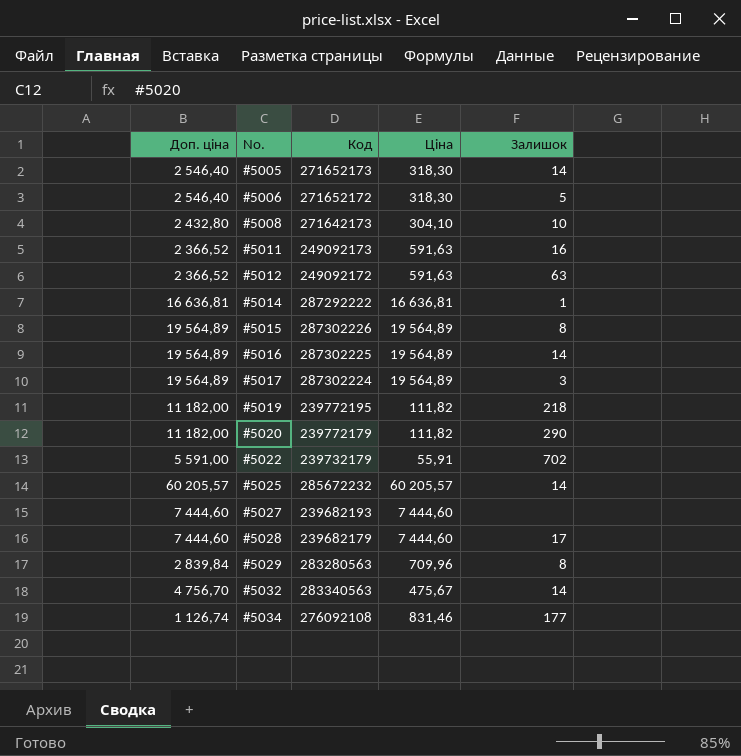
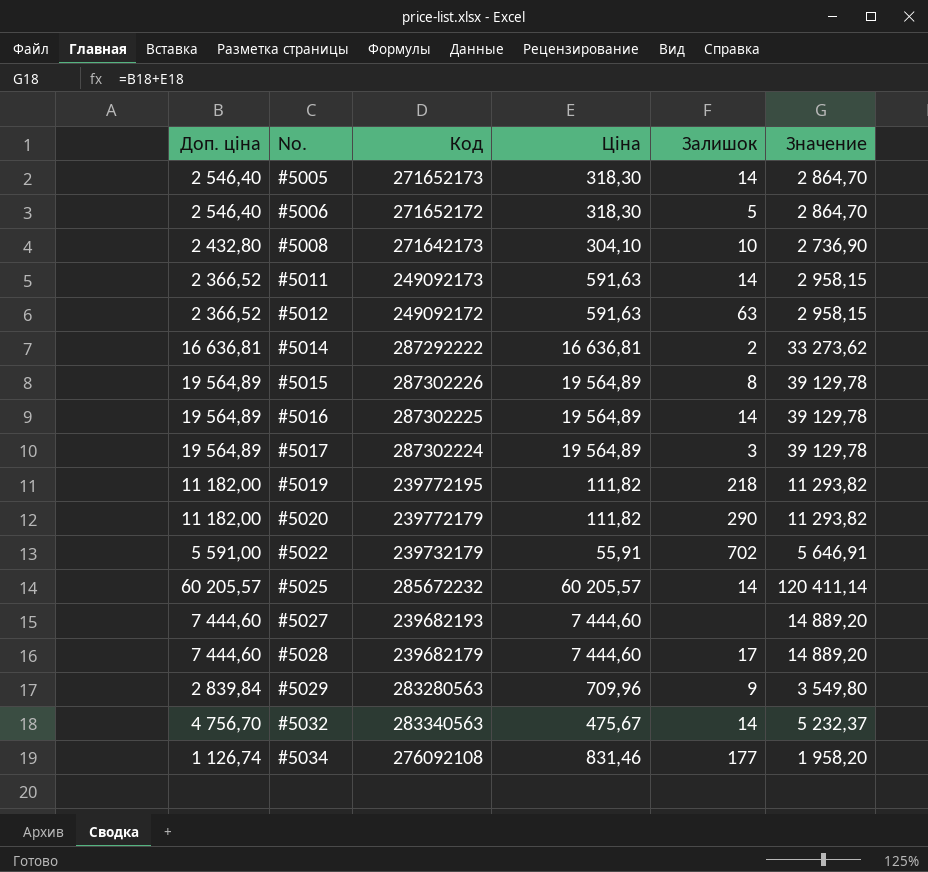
column Значение | formula: none -> [Доп. ціна] + [Ціна]
#5011 | Залишок: 16 -> 14
#5014 | Залишок: 1 -> 2
#5029 | Залишок: 8 -> 9

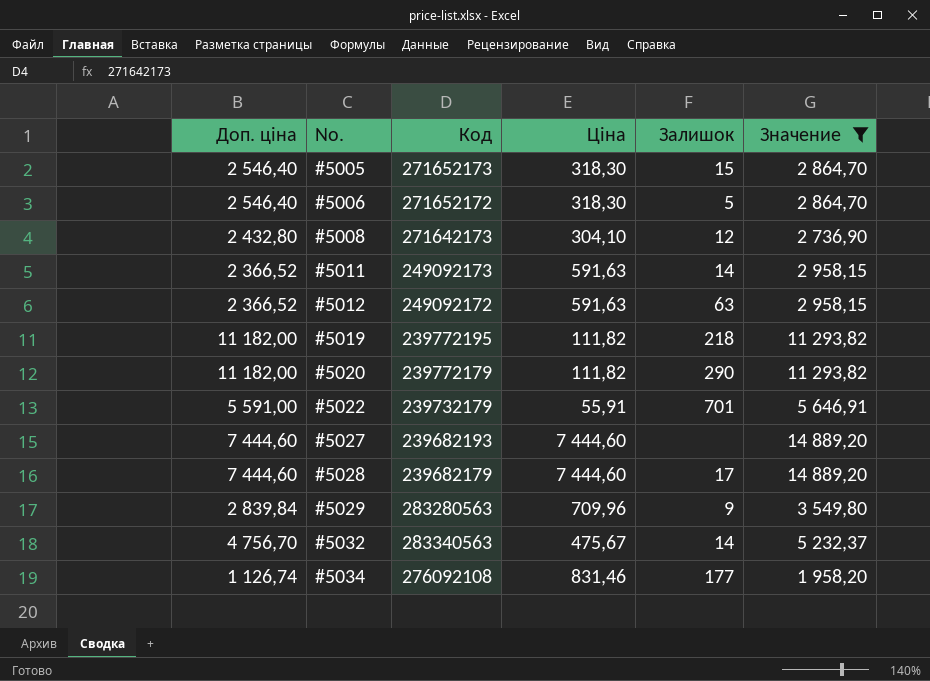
filter: none -> Значение <= 14 889,20
#5005 | Залишок: 14 -> 15
#5008 | Залишок: 10 -> 12
#5022 | Залишок: 702 -> 701

